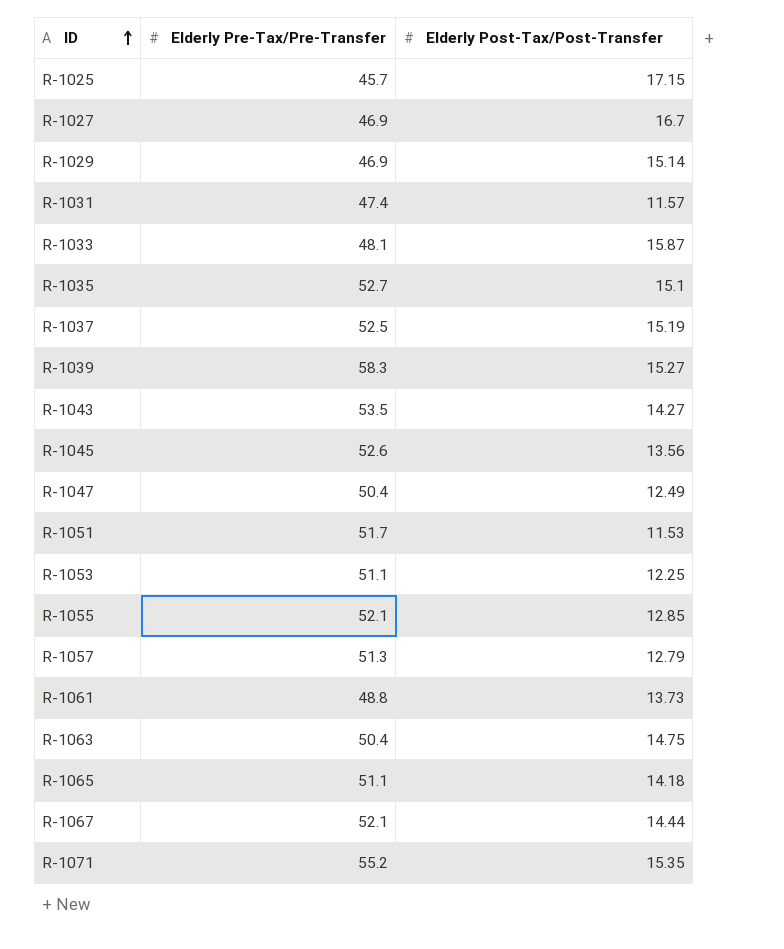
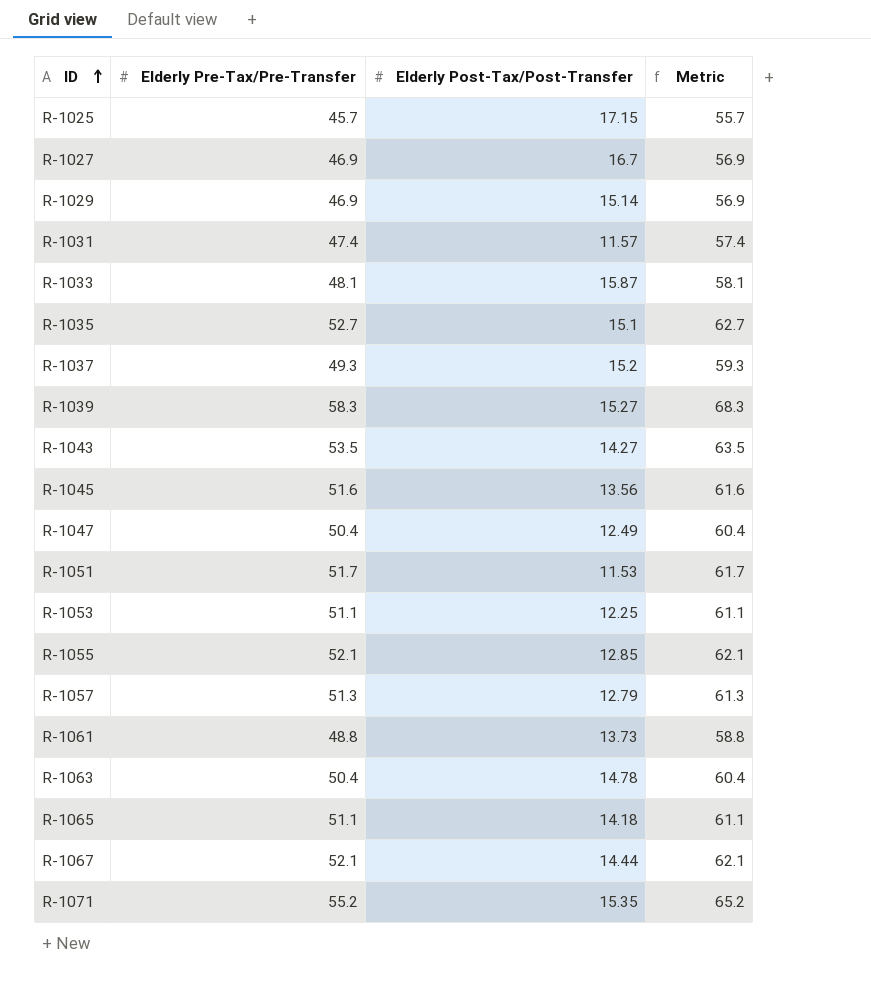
column Metric | formula: none -> [Elderly Pre-Tax/Pre-Transfer] + 10
R-1037 | Elderly Pre-Tax/Pre-Transfer: 52.5 -> 49.3
R-1037 | Elderly Post-Tax/Post-Transfer: 15.19 -> 15.2
R-1045 | Elderly Pre-Tax/Pre-Transfer: 52.6 -> 51.6
R-1063 | Elderly Post-Tax/Post-Transfer: 14.75 -> 14.78

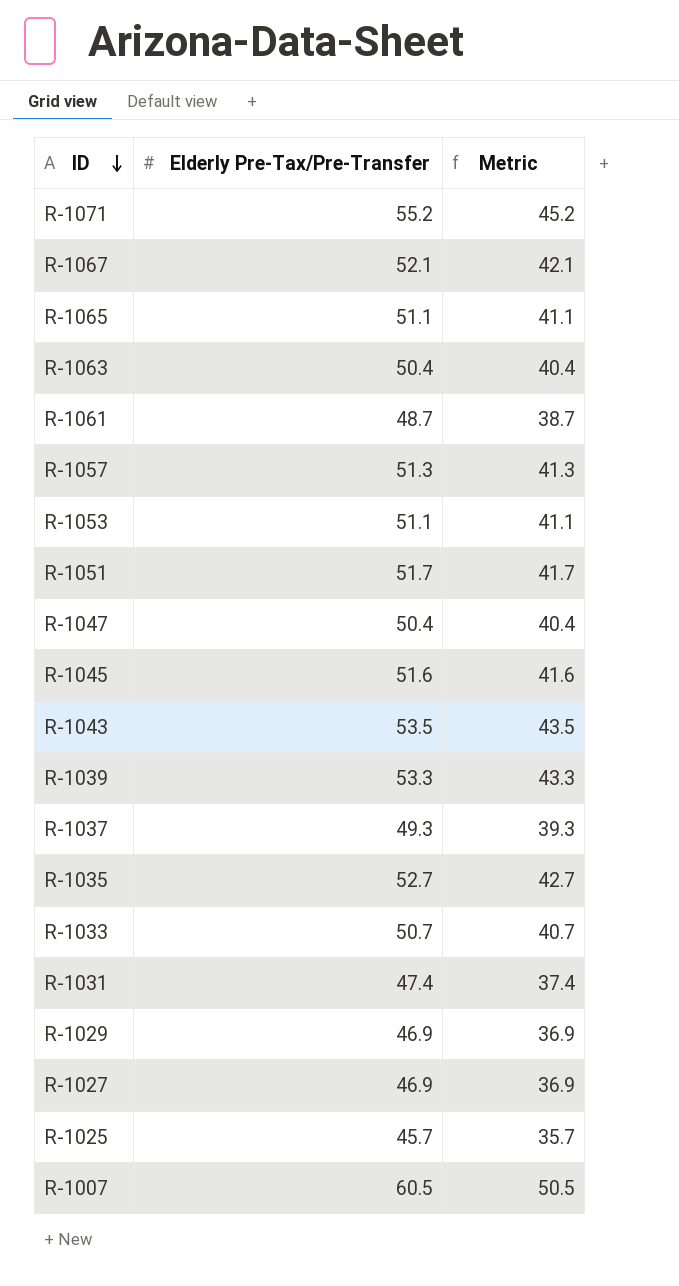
row order: ID ascending -> ID descending
column Elderly Post-Tax/Post-Transfer | position: 3 -> none
column Metric | formula: [Elderly Pre-Tax/Pre-Transfer] + 10 -> [Elderly Pre-Tax/Pre-Transfer] - 10
row R-1055: 52.1 | 12.85 | 62.1 -> none
R-1061 | Elderly Pre-Tax/Pre-Transfer: 48.8 -> 48.7
R-1039 | Elderly Pre-Tax/Pre-Transfer: 58.3 -> 53.3
R-1033 | Elderly Pre-Tax/Pre-Transfer: 48.1 -> 50.7
row R-1007: none -> 60.5 | 50.5

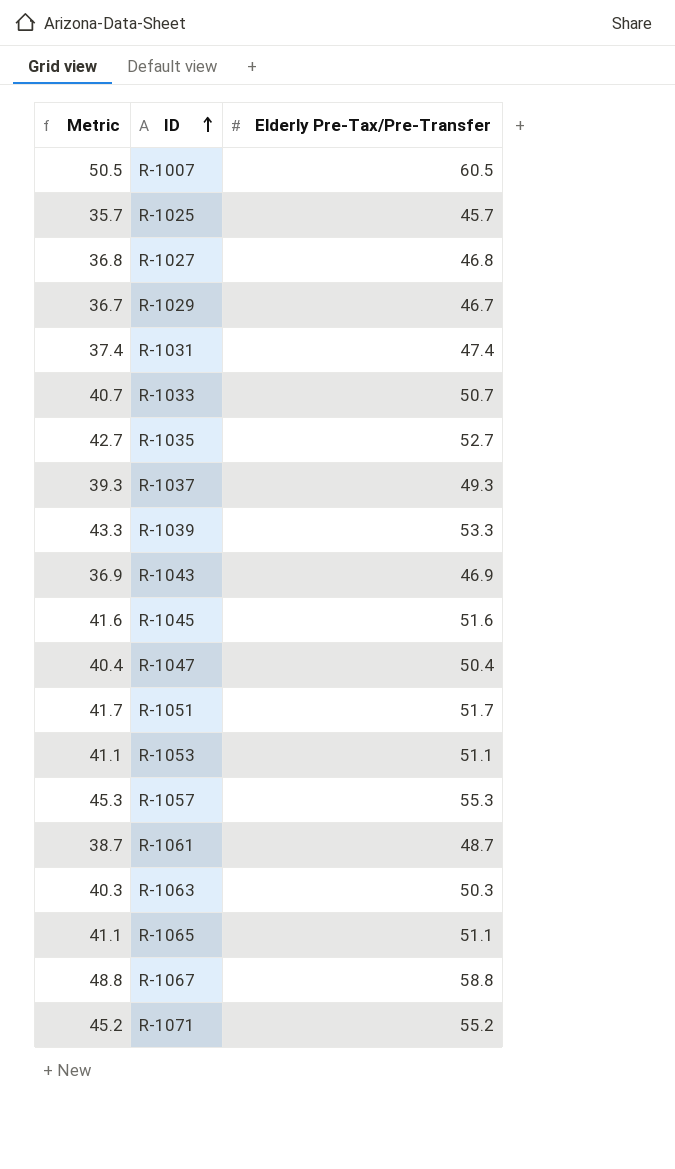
row order: ID descending -> ID ascending
column Metric | position: 3 -> 1
R-1027 | Metric: 36.9 -> 36.8
R-1027 | Elderly Pre-Tax/Pre-Transfer: 46.9 -> 46.8
R-1029 | Metric: 36.9 -> 36.7
R-1029 | Elderly Pre-Tax/Pre-Transfer: 46.9 -> 46.7
R-1043 | Metric: 43.5 -> 36.9
R-1043 | Elderly Pre-Tax/Pre-Transfer: 53.5 -> 46.9
R-1057 | Metric: 41.3 -> 45.3
R-1057 | Elderly Pre-Tax/Pre-Transfer: 51.3 -> 55.3
R-1063 | Metric: 40.4 -> 40.3
R-1063 | Elderly Pre-Tax/Pre-Transfer: 50.4 -> 50.3
R-1067 | Metric: 42.1 -> 48.8
R-1067 | Elderly Pre-Tax/Pre-Transfer: 52.1 -> 58.8

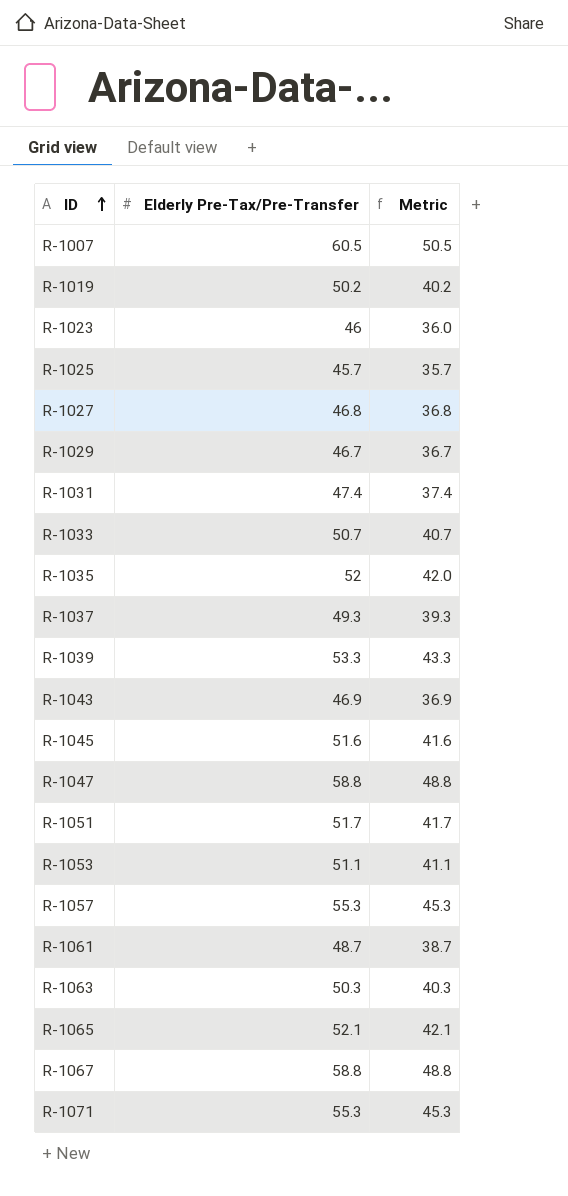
column Metric | position: 1 -> 3
row R-1019: none -> 50.2 | 40.2
row R-1023: none -> 46 | 36.0
R-1035 | Elderly Pre-Tax/Pre-Transfer: 52.7 -> 52
R-1035 | Metric: 42.7 -> 42.0
R-1047 | Elderly Pre-Tax/Pre-Transfer: 50.4 -> 58.8
R-1047 | Metric: 40.4 -> 48.8
R-1065 | Elderly Pre-Tax/Pre-Transfer: 51.1 -> 52.1
R-1065 | Metric: 41.1 -> 42.1
R-1071 | Elderly Pre-Tax/Pre-Transfer: 55.2 -> 55.3
R-1071 | Metric: 45.2 -> 45.3

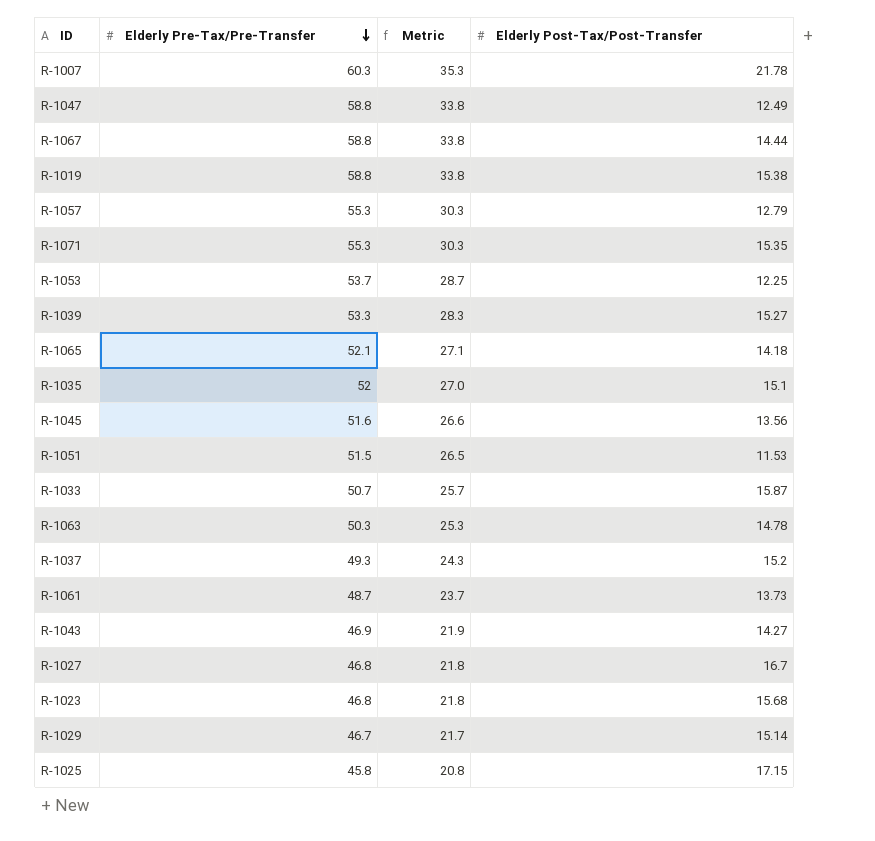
row order: ID ascending -> Elderly Pre-Tax/Pre-Transfer descending
column Metric | formula: [Elderly Pre-Tax/Pre-Transfer] - 10 -> [Elderly Pre-Tax/Pre-Transfer] - 25
column Elderly Post-Tax/Post-Transfer | position: none -> 4
row R-1031: 47.4 | 37.4 -> none
R-1007 | Elderly Pre-Tax/Pre-Transfer: 60.5 -> 60.3
R-1019 | Elderly Pre-Tax/Pre-Transfer: 50.2 -> 58.8
R-1053 | Elderly Pre-Tax/Pre-Transfer: 51.1 -> 53.7
R-1051 | Elderly Pre-Tax/Pre-Transfer: 51.7 -> 51.5
R-1023 | Elderly Pre-Tax/Pre-Transfer: 46 -> 46.8
R-1025 | Elderly Pre-Tax/Pre-Transfer: 45.7 -> 45.8

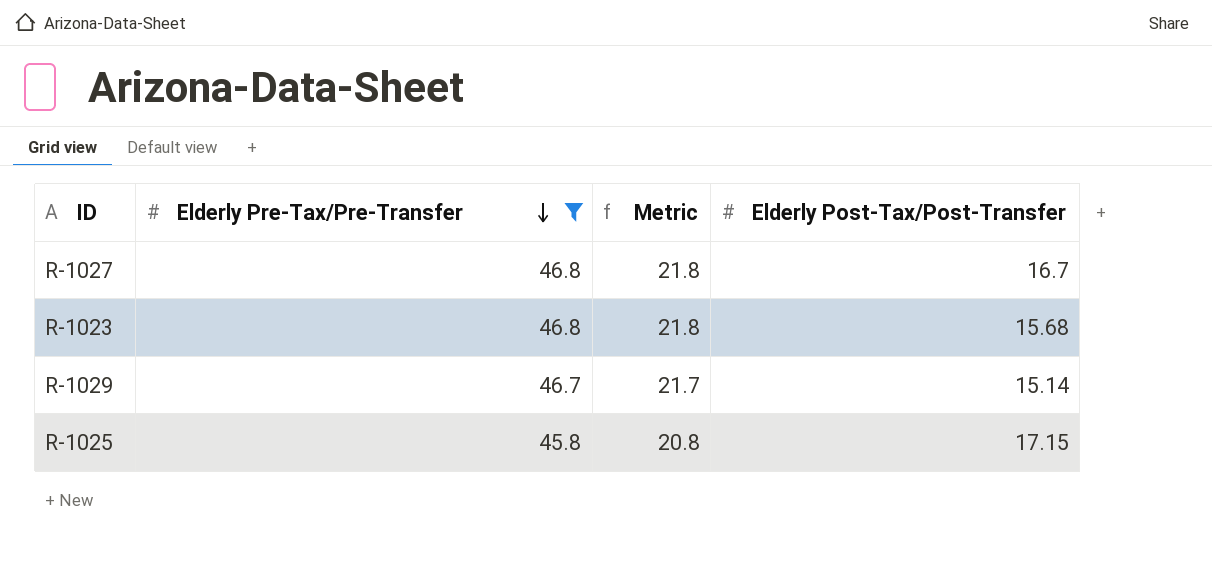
filter: none -> Elderly Pre-Tax/Pre-Transfer <= 46.8

